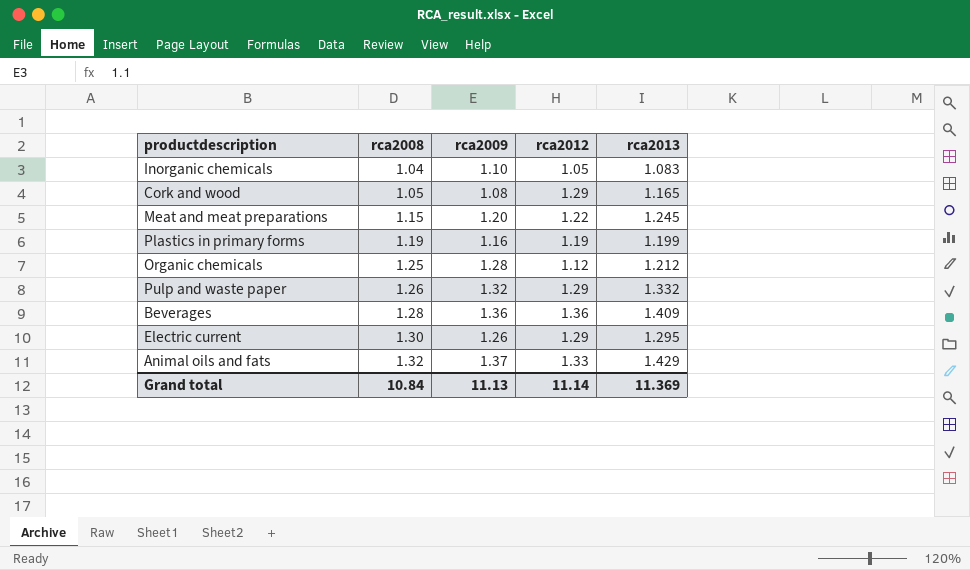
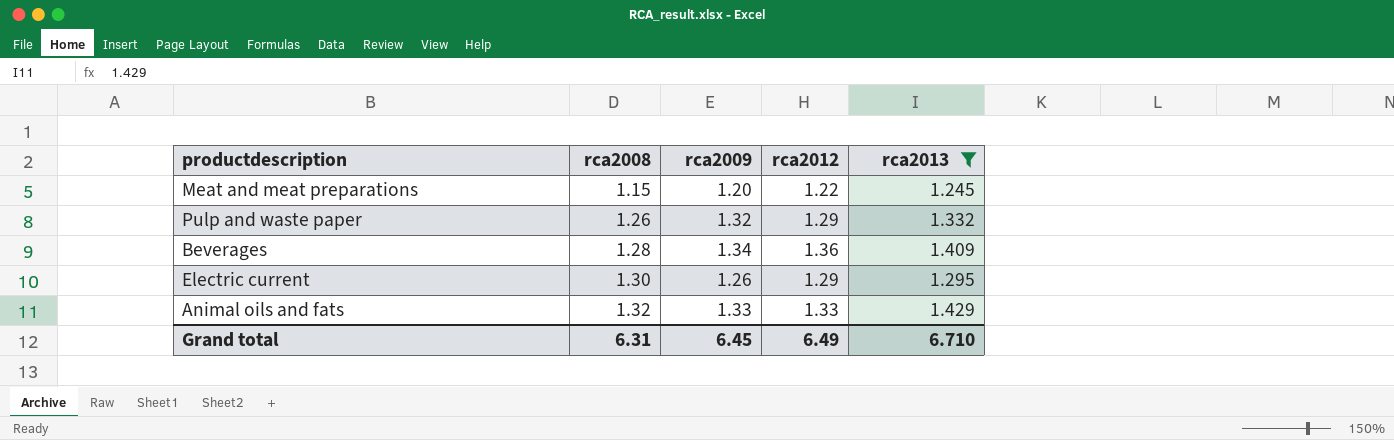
filter: none -> rca2013 >= 1.245
Beverages | rca2009: 1.36 -> 1.34
Animal oils and fats | rca2009: 1.37 -> 1.33
Grand total | rca2008: 10.84 -> 6.31
Grand total | rca2009: 11.13 -> 6.45
Grand total | rca2012: 11.14 -> 6.49
Grand total | rca2013: 11.369 -> 6.710

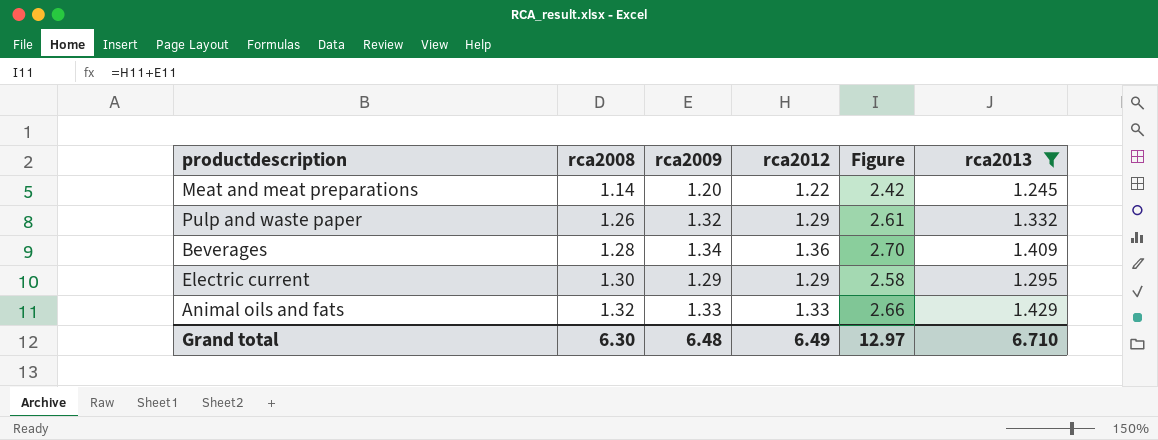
column Figure | formula: none -> [rca2009] + [rca2012]
Meat and meat preparations | rca2008: 1.15 -> 1.14
Electric current | rca2009: 1.26 -> 1.29
Grand total | rca2008: 6.31 -> 6.30
Grand total | rca2009: 6.45 -> 6.48

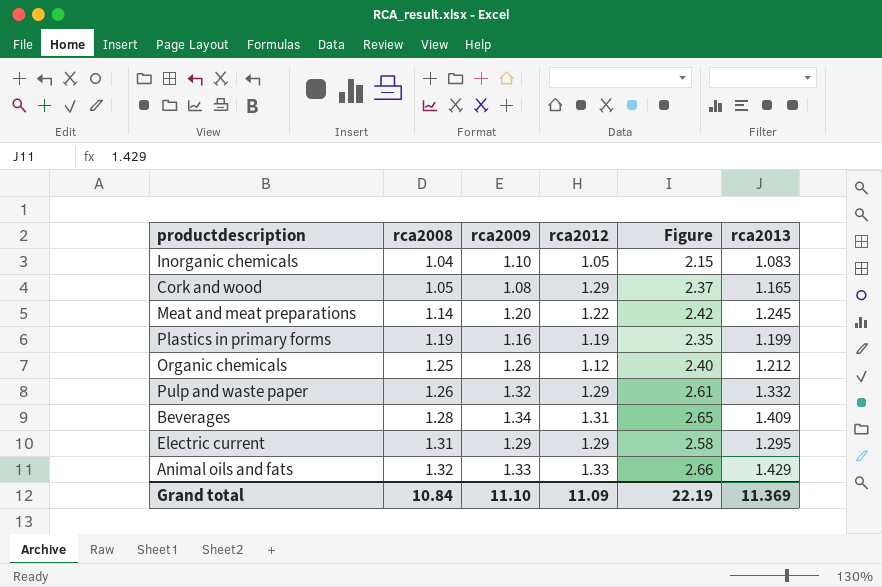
filter: rca2013 >= 1.245 -> none
Beverages | rca2012: 1.36 -> 1.31
Beverages | Figure: 2.70 -> 2.65
Electric current | rca2008: 1.30 -> 1.31
Grand total | rca2008: 6.30 -> 10.84
Grand total | rca2009: 6.48 -> 11.10
Grand total | rca2012: 6.49 -> 11.09
Grand total | Figure: 12.97 -> 22.19
Grand total | rca2013: 6.710 -> 11.369

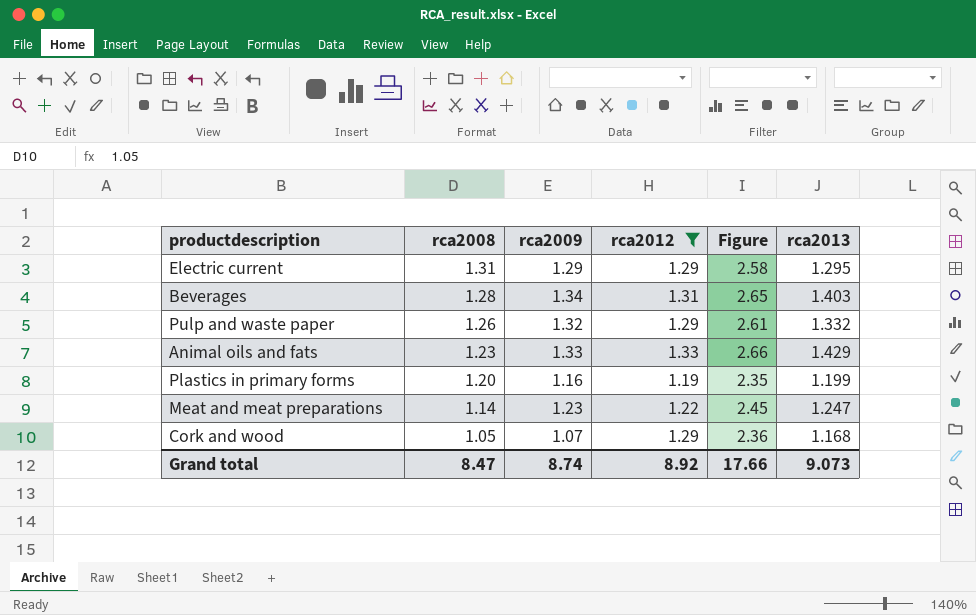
filter: none -> rca2012 >= 1.19
row order: rca2008 ascending -> rca2008 descending
Beverages | rca2013: 1.409 -> 1.403
Animal oils and fats | rca2008: 1.32 -> 1.23
Plastics in primary forms | rca2008: 1.19 -> 1.20
Meat and meat preparations | rca2009: 1.20 -> 1.23
Meat and meat preparations | Figure: 2.42 -> 2.45
Meat and meat preparations | rca2013: 1.245 -> 1.247
Cork and wood | rca2009: 1.08 -> 1.07
Cork and wood | Figure: 2.37 -> 2.36
Cork and wood | rca2013: 1.165 -> 1.168
Grand total | rca2008: 10.84 -> 8.47
Grand total | rca2009: 11.10 -> 8.74
Grand total | rca2012: 11.09 -> 8.92
Grand total | Figure: 22.19 -> 17.66
Grand total | rca2013: 11.369 -> 9.073

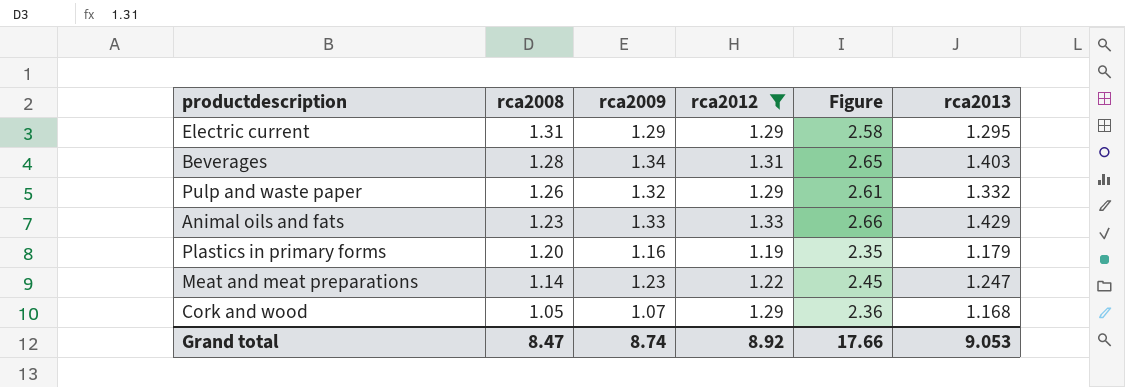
Plastics in primary forms | rca2013: 1.199 -> 1.179
Grand total | rca2013: 9.073 -> 9.053

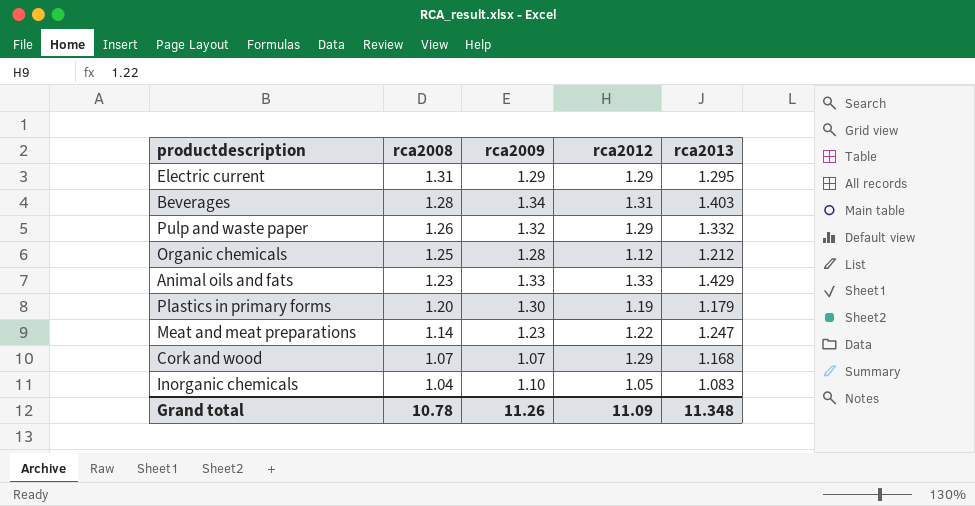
filter: rca2012 >= 1.19 -> none
column Figure | formula: [rca2009] + [rca2012] -> none
Plastics in primary forms | rca2009: 1.16 -> 1.30
Cork and wood | rca2008: 1.05 -> 1.07
Grand total | rca2008: 8.47 -> 10.78
Grand total | rca2009: 8.74 -> 11.26
Grand total | rca2012: 8.92 -> 11.09
Grand total | rca2013: 9.053 -> 11.348

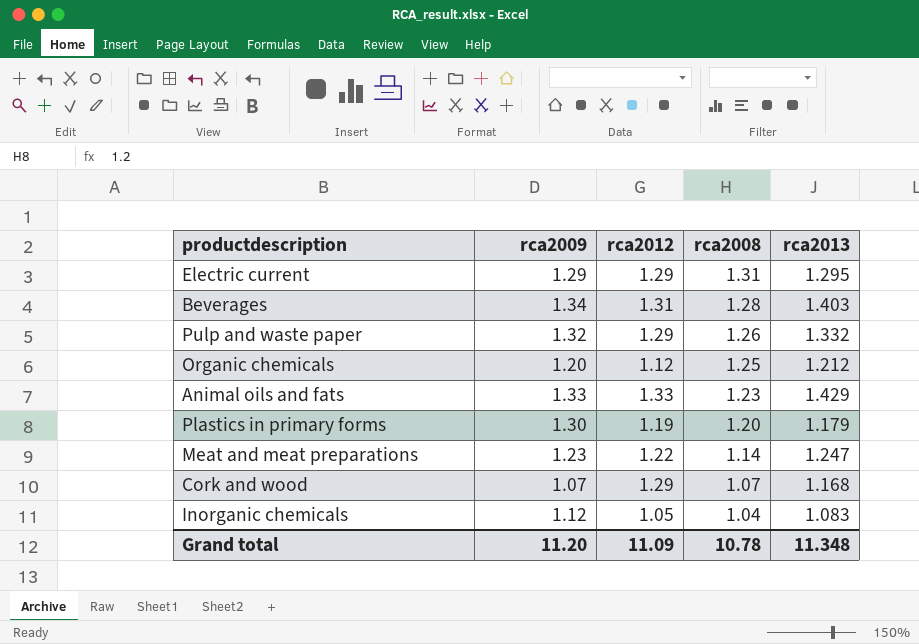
column rca2008 | position: 2 -> 4
Organic chemicals | rca2009: 1.28 -> 1.20
Inorganic chemicals | rca2009: 1.10 -> 1.12
Grand total | rca2009: 11.26 -> 11.20

